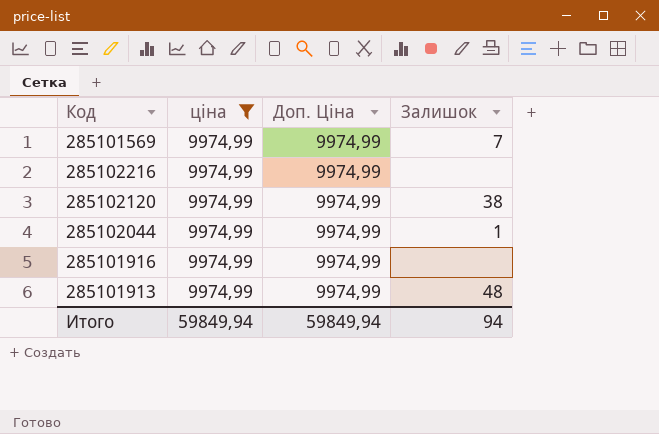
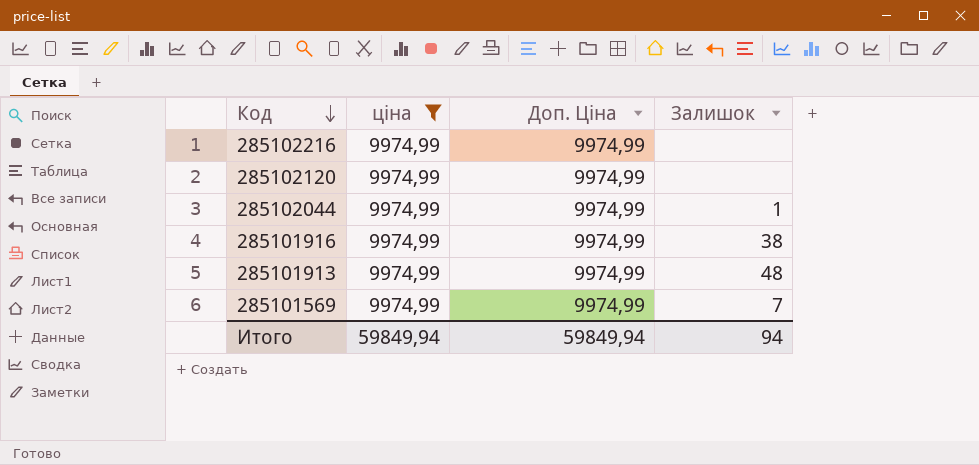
row order: none -> Код descending
285102120 | Залишок: 38 -> none
285101916 | Залишок: none -> 38

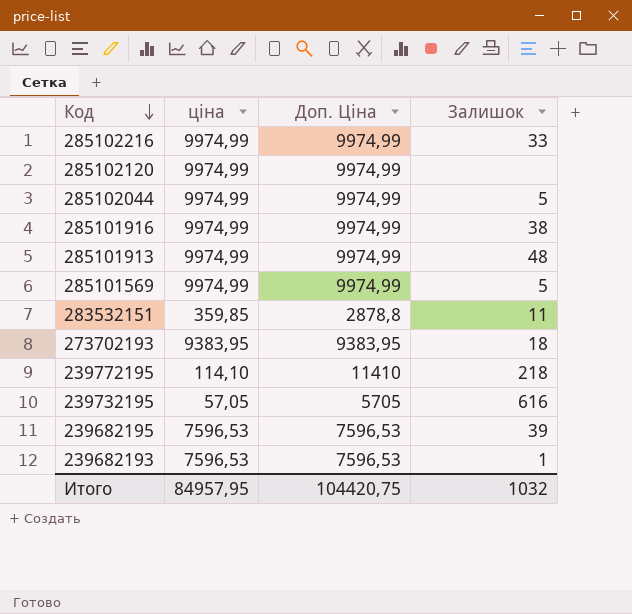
filter: ціна = 9974,99 -> none
285102216 | Залишок: none -> 33
285102044 | Залишок: 1 -> 5
285101569 | Залишок: 7 -> 5
Итого | ціна: 59849,94 -> 84957,95
Итого | Доп. Ціна: 59849,94 -> 104420,75
Итого | Залишок: 94 -> 1032

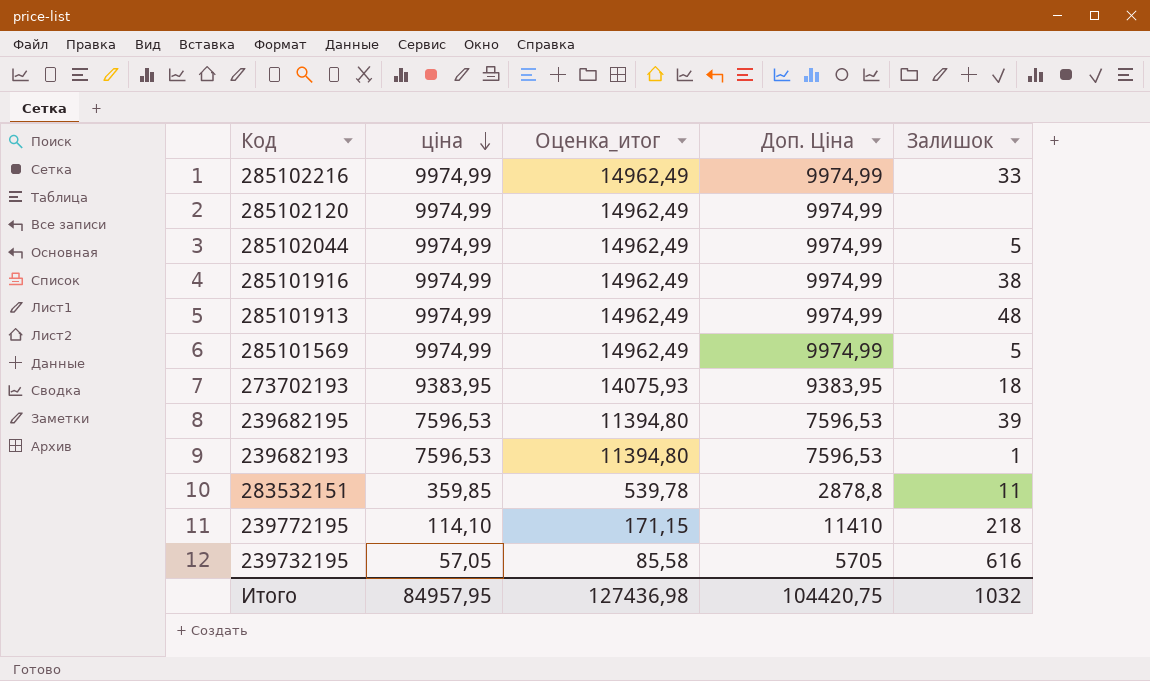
row order: Код descending -> ціна descending
column Оценка_итог | formula: none -> [ціна] * 1,5

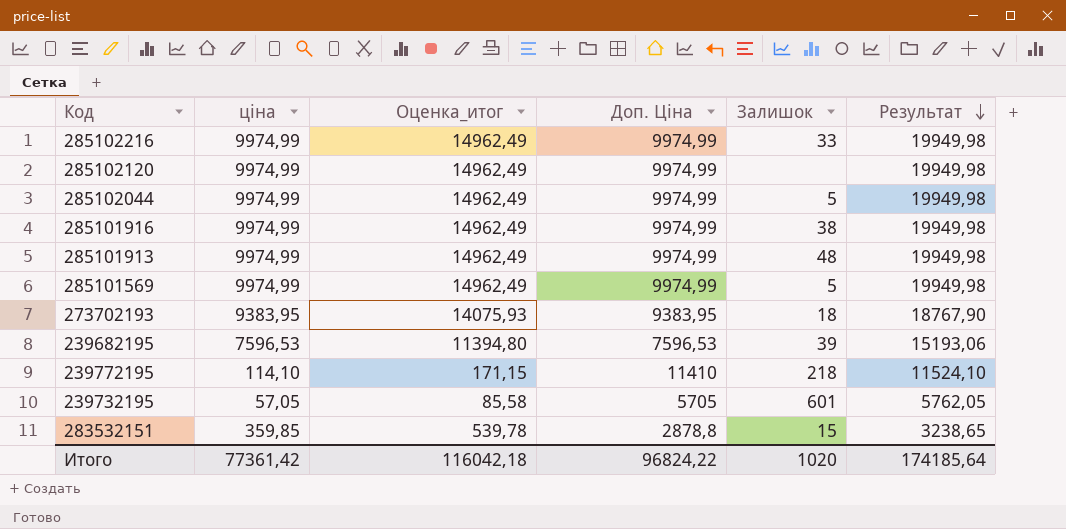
row order: ціна descending -> Результат descending
column Результат | formula: none -> [ціна] + [Доп. Ціна]
row 239682193: 7596,53 | 11394,80 | 7596,53 | 1 -> none
239732195 | Залишок: 616 -> 601
283532151 | Залишок: 11 -> 15
Итого | ціна: 84957,95 -> 77361,42
Итого | Оценка_итог: 127436,98 -> 116042,18
Итого | Доп. Ціна: 104420,75 -> 96824,22
Итого | Залишок: 1032 -> 1020

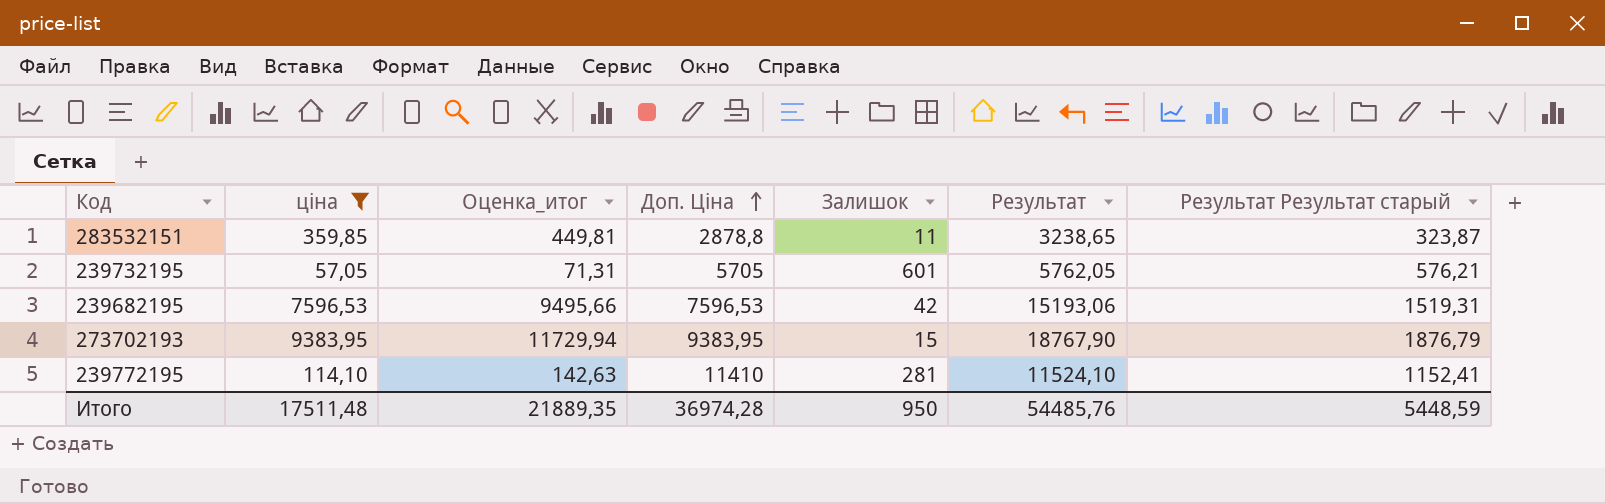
filter: none -> ціна != 9974,99
row order: Результат descending -> Доп. Ціна ascending
column Оценка_итог | formula: [ціна] * 1,5 -> [ціна] * 1,25
column Результат Результат старый | formula: none -> [Результат] * 0,1
283532151 | Залишок: 15 -> 11
239682195 | Залишок: 39 -> 42
273702193 | Залишок: 18 -> 15
239772195 | Залишок: 218 -> 281
Итого | ціна: 77361,42 -> 17511,48
Итого | Оценка_итог: 116042,18 -> 21889,35
Итого | Доп. Ціна: 96824,22 -> 36974,28
Итого | Залишок: 1020 -> 950
Итого | Результат: 174185,64 -> 54485,76

